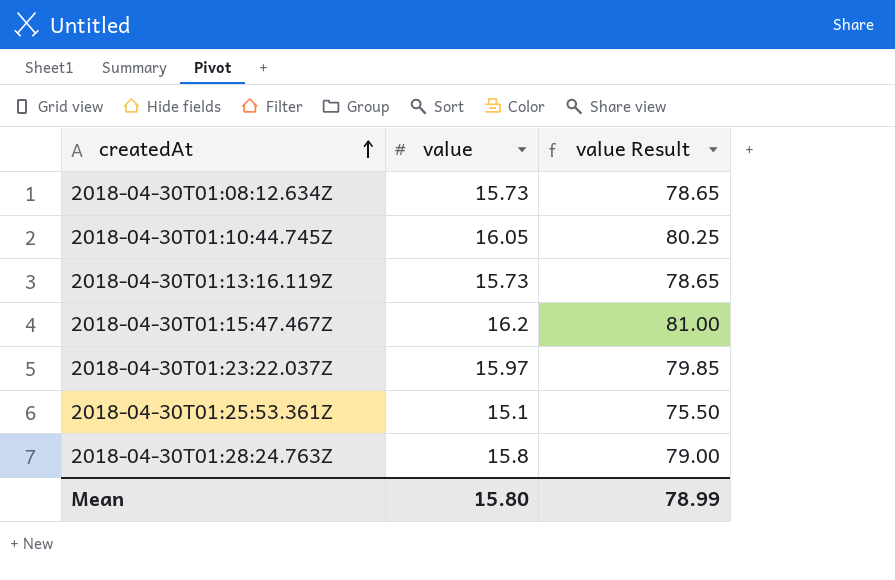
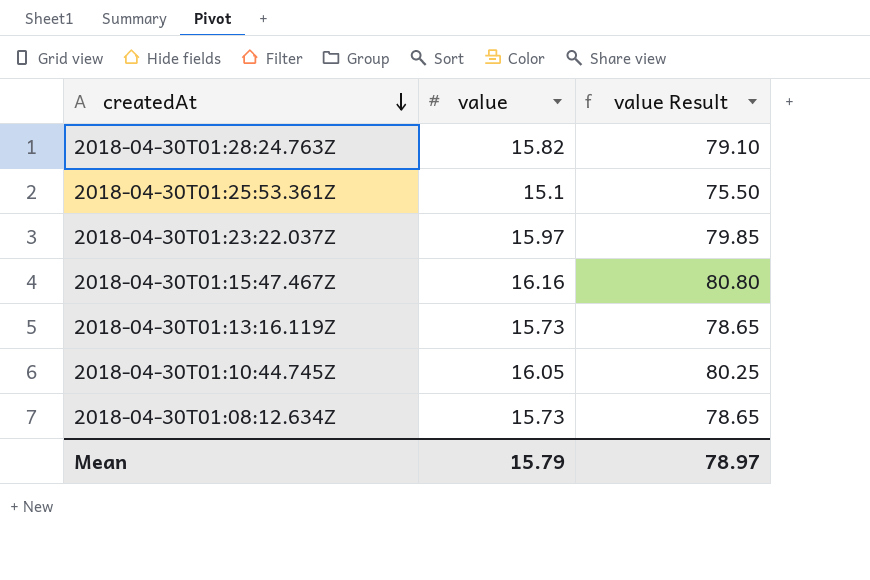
row order: createdAt ascending -> createdAt descending
2018-04-30T01:28:24.763Z | value: 15.8 -> 15.82
2018-04-30T01:28:24.763Z | value Result: 79.00 -> 79.10
2018-04-30T01:15:47.467Z | value: 16.2 -> 16.16
2018-04-30T01:15:47.467Z | value Result: 81.00 -> 80.80
Mean | value: 15.80 -> 15.79
Mean | value Result: 78.99 -> 78.97

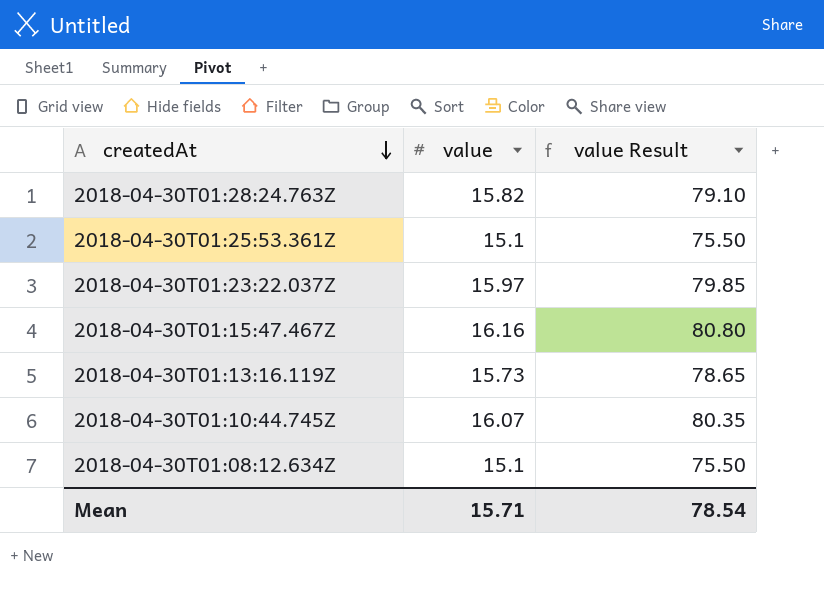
2018-04-30T01:10:44.745Z | value: 16.05 -> 16.07
2018-04-30T01:10:44.745Z | value Result: 80.25 -> 80.35
2018-04-30T01:08:12.634Z | value: 15.73 -> 15.1
2018-04-30T01:08:12.634Z | value Result: 78.65 -> 75.50
Mean | value: 15.79 -> 15.71
Mean | value Result: 78.97 -> 78.54

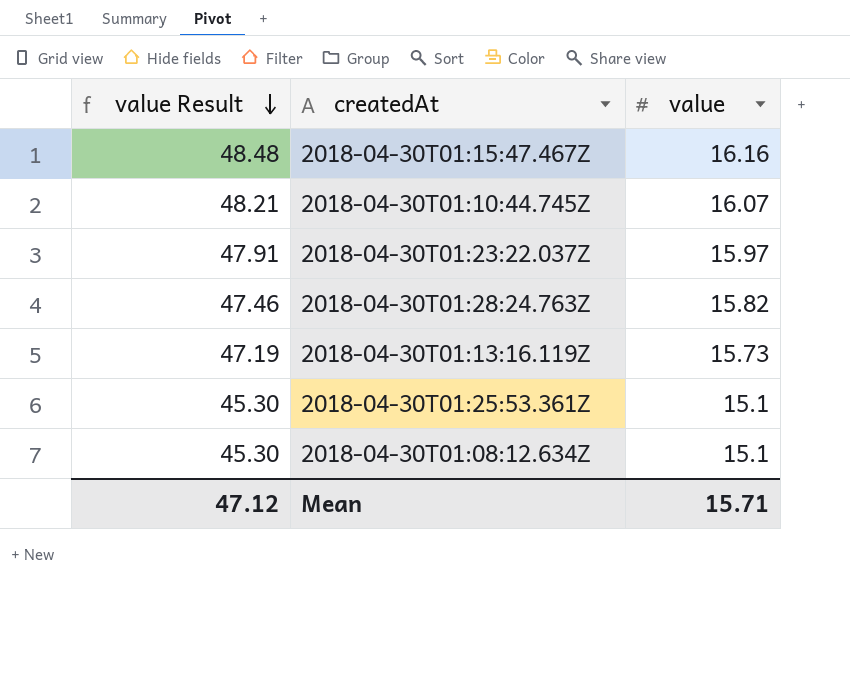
row order: createdAt descending -> value Result descending
column value Result | formula: [value] * 5 -> [value] * 3
column value Result | position: 3 -> 1
Mean | value Result: 78.54 -> 47.12

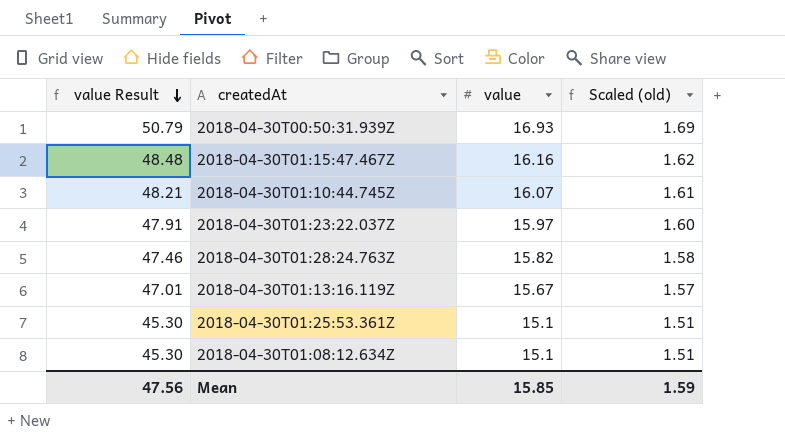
column Scaled (old) | formula: none -> [value] * 0.1
row 2018-04-30T00:50:31.939Z: none -> 50.79 | 16.93 | 1.69
2018-04-30T01:13:16.119Z | value Result: 47.19 -> 47.01
2018-04-30T01:13:16.119Z | value: 15.73 -> 15.67
Mean | value Result: 47.12 -> 47.56
Mean | value: 15.71 -> 15.85

